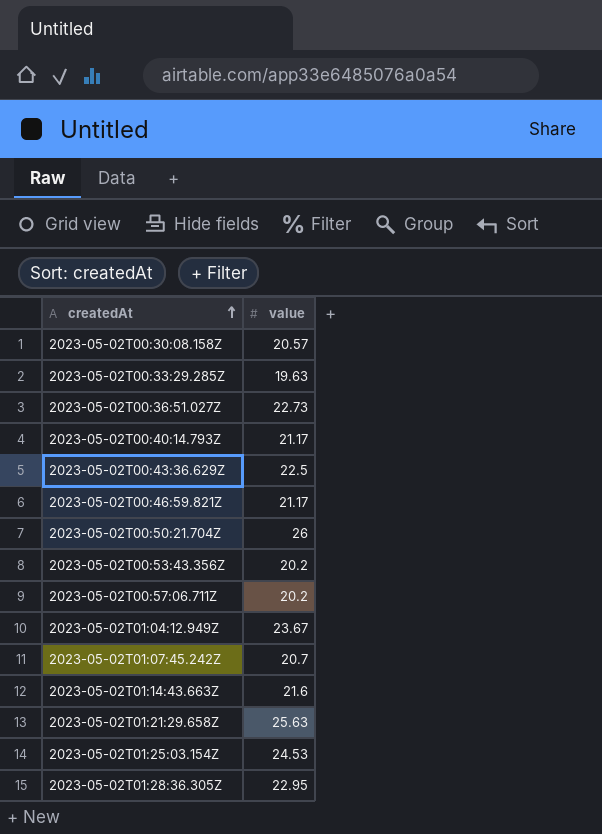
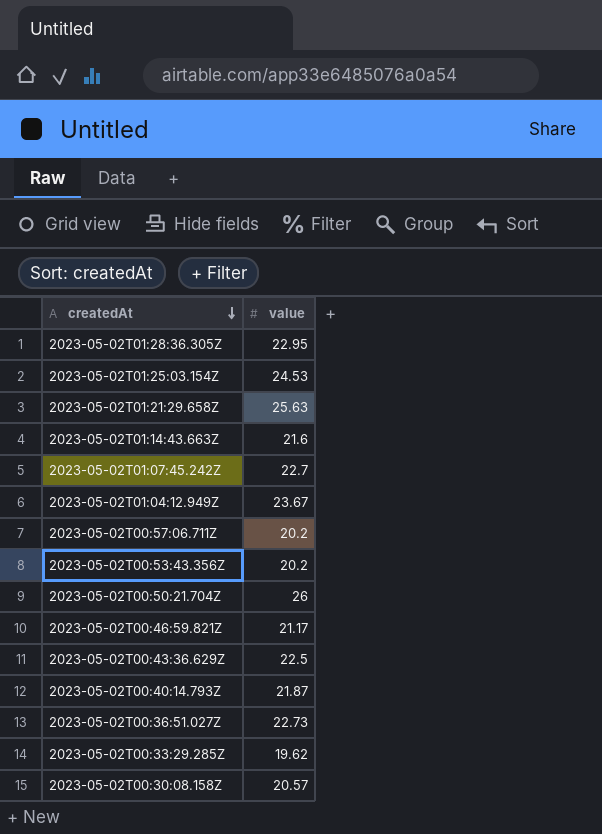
row order: createdAt ascending -> createdAt descending
2023-05-02T01:07:45.242Z | value: 20.7 -> 22.7
2023-05-02T00:40:14.793Z | value: 21.17 -> 21.87
2023-05-02T00:33:29.285Z | value: 19.63 -> 19.62

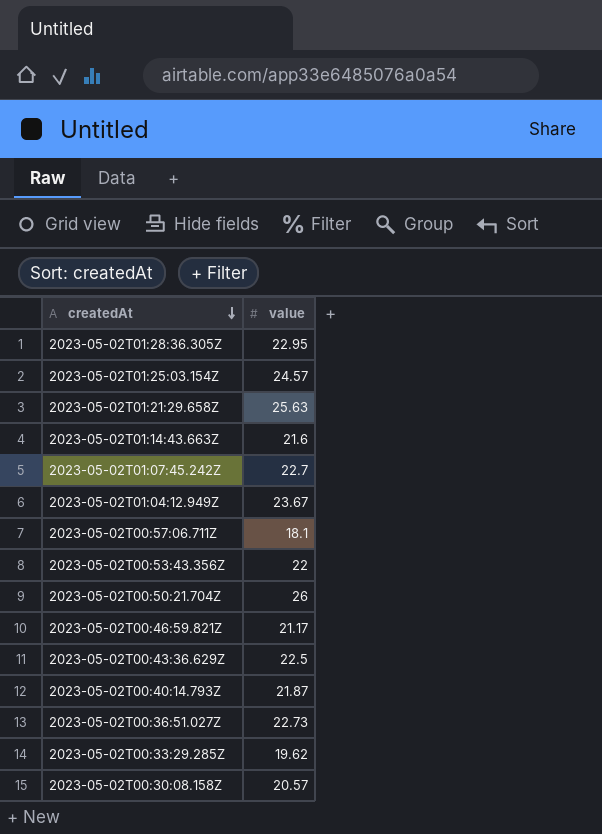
2023-05-02T01:25:03.154Z | value: 24.53 -> 24.57
2023-05-02T00:57:06.711Z | value: 20.2 -> 18.1
2023-05-02T00:53:43.356Z | value: 20.2 -> 22

